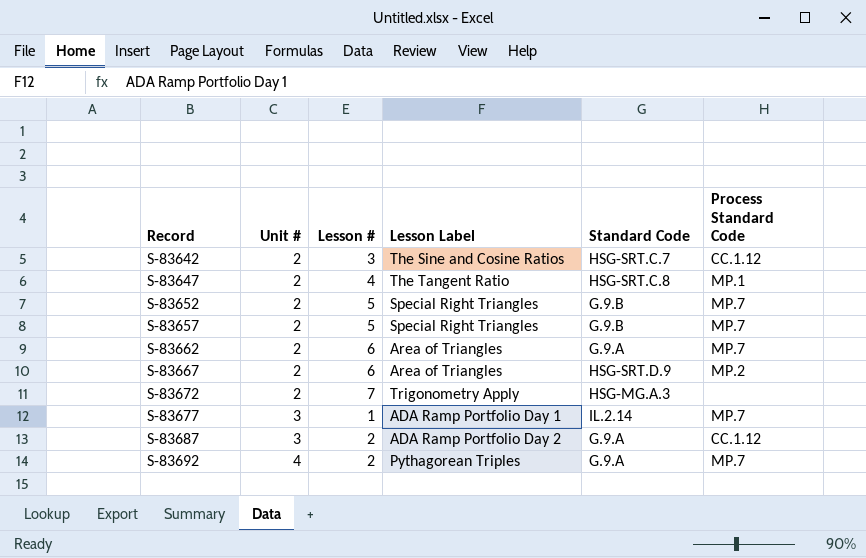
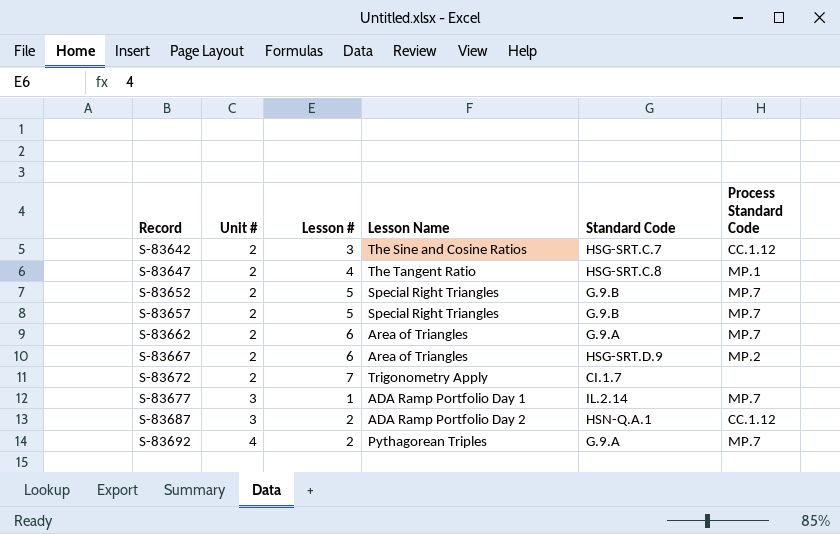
column name: Lesson Label -> Lesson Name
S-83672 | Standard Code: HSG-MG.A.3 -> CI.1.7
S-83687 | Standard Code: G.9.A -> HSN-Q.A.1

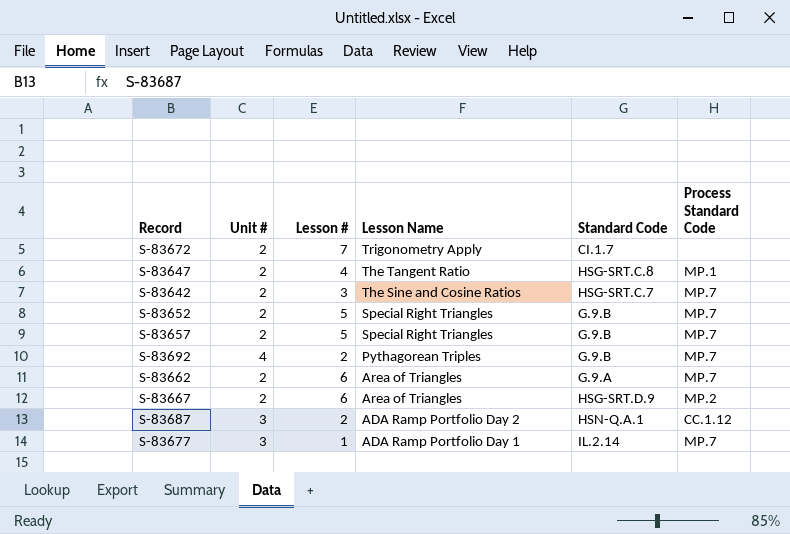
row order: Record ascending -> Lesson Name descending
S-83642 | Process Standard Code: CC.1.12 -> MP.7
S-83692 | Standard Code: G.9.A -> G.9.B

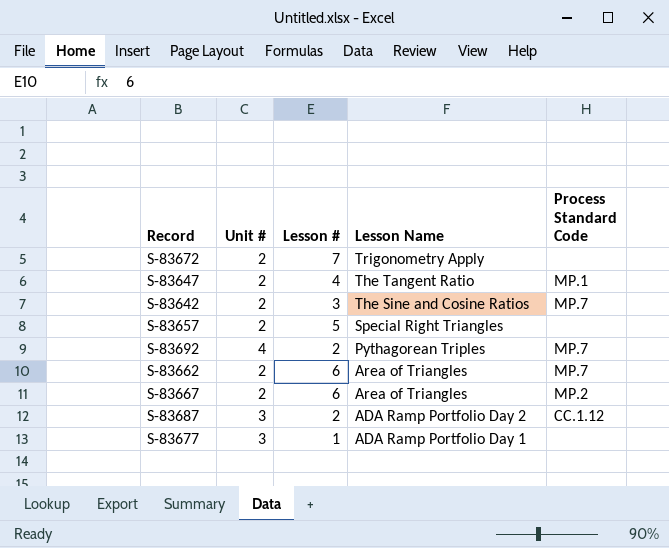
column Standard Code | position: 5 -> none
row S-83652: 2 | 5 | Special Right Triangles | G.9.B | MP.7 -> none
S-83657 | Process Standard Code: MP.7 -> none
S-83677 | Process Standard Code: MP.7 -> none

